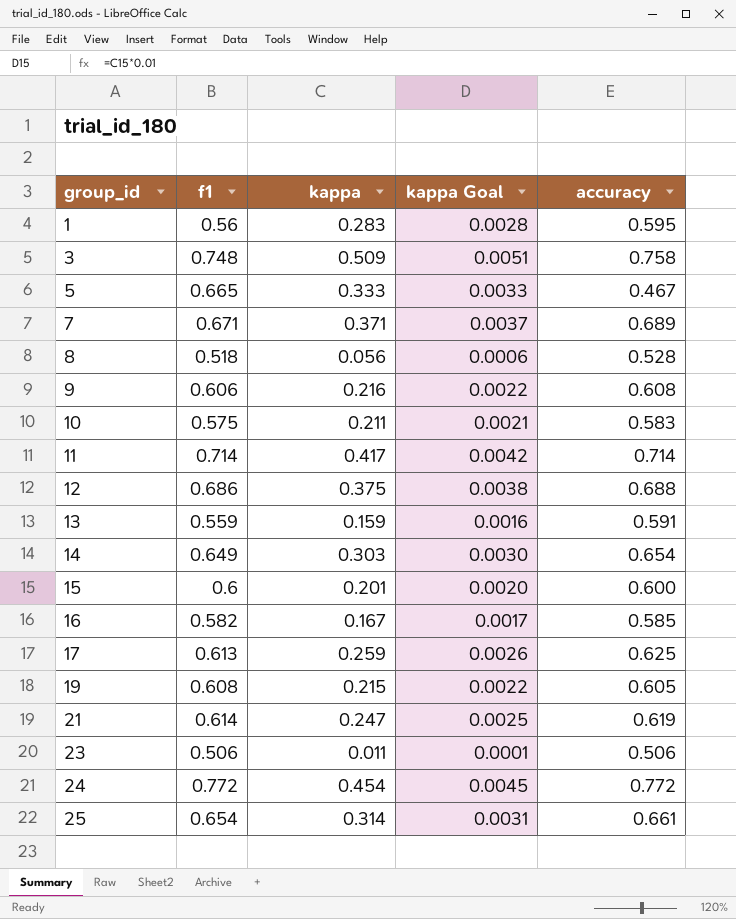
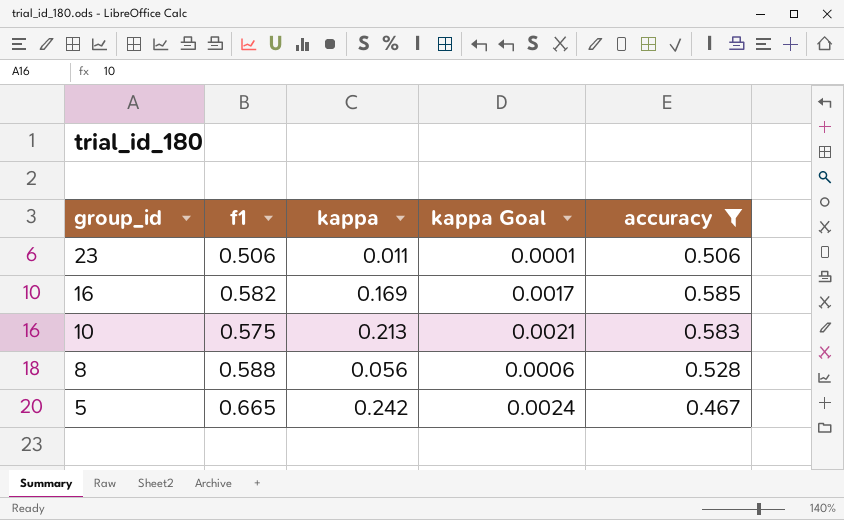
filter: none -> accuracy <= 0.585
row order: group_id ascending -> group_id descending
16 | kappa: 0.167 -> 0.169
10 | kappa: 0.211 -> 0.213
8 | f1: 0.518 -> 0.588
5 | kappa: 0.333 -> 0.242
5 | kappa Goal: 0.0033 -> 0.0024

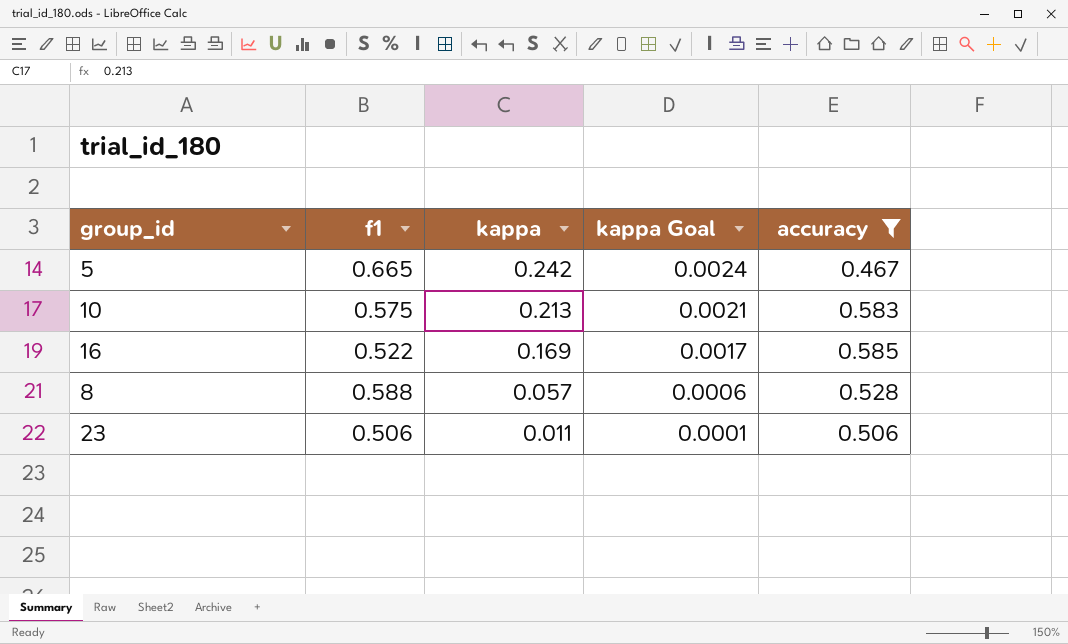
row order: group_id descending -> kappa descending
16 | f1: 0.582 -> 0.522
8 | kappa: 0.056 -> 0.057

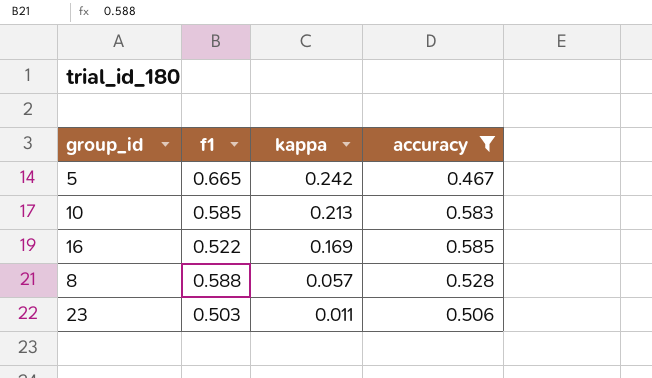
column kappa Goal | formula: [kappa] * 0.01 -> none
10 | f1: 0.575 -> 0.585
23 | f1: 0.506 -> 0.503

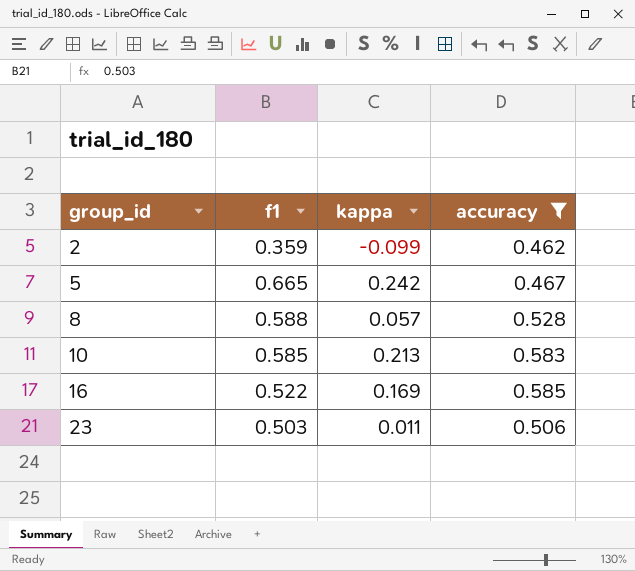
row order: kappa descending -> group_id ascending
row 2: none -> 0.359 | -0.099 | 0.462

